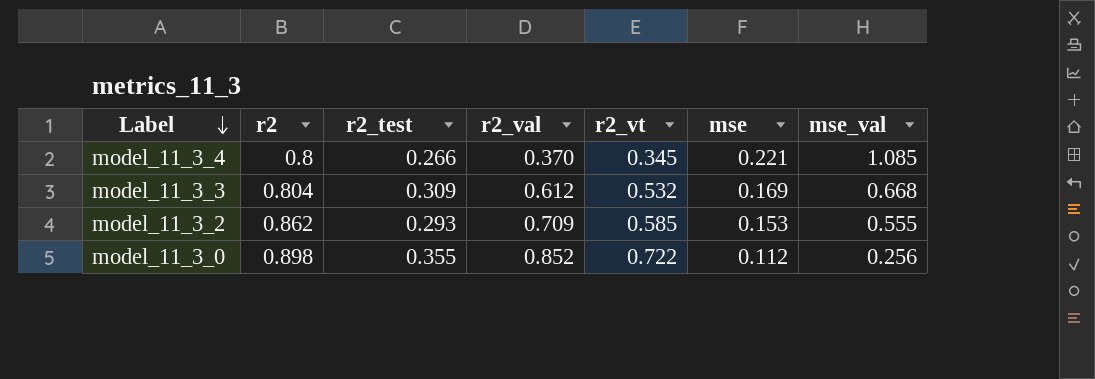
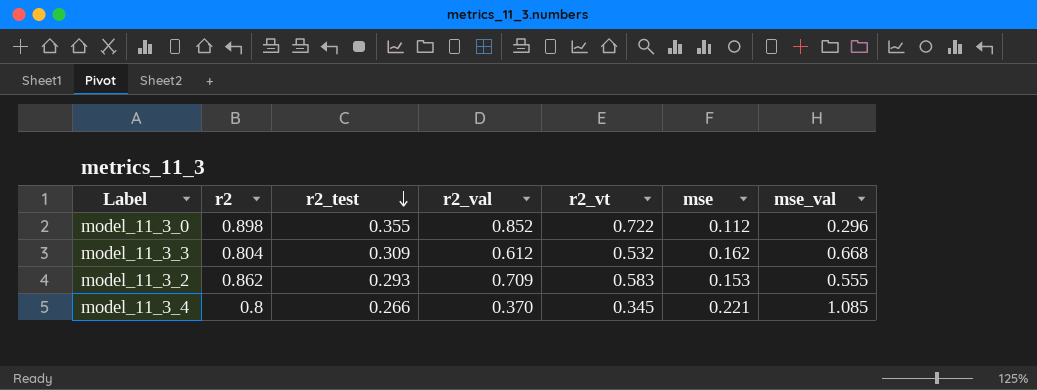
row order: Label descending -> r2_test descending
model_11_3_0 | mse_val: 0.256 -> 0.296
model_11_3_3 | mse: 0.169 -> 0.162
model_11_3_2 | r2_vt: 0.585 -> 0.583

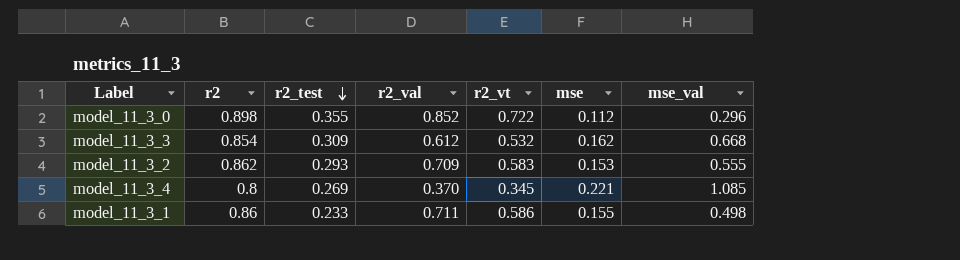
model_11_3_3 | r2: 0.804 -> 0.854
model_11_3_4 | r2_test: 0.266 -> 0.269
row model_11_3_1: none -> 0.86 | 0.233 | 0.711 | 0.586 | 0.155 | 0.498

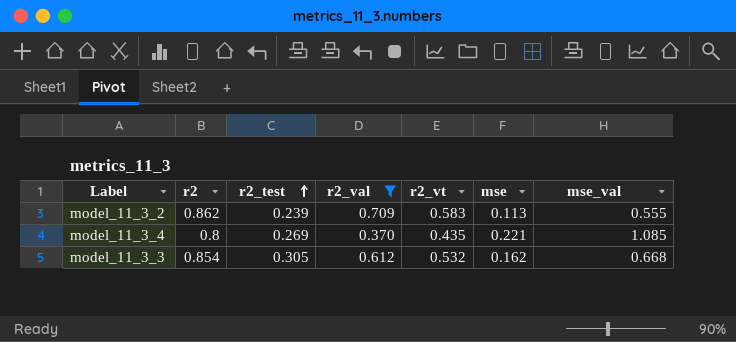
filter: none -> r2_val <= 0.709
row order: r2_test descending -> r2_test ascending
model_11_3_2 | r2_test: 0.293 -> 0.239
model_11_3_2 | mse: 0.153 -> 0.113
model_11_3_4 | r2_vt: 0.345 -> 0.435
model_11_3_3 | r2_test: 0.309 -> 0.305

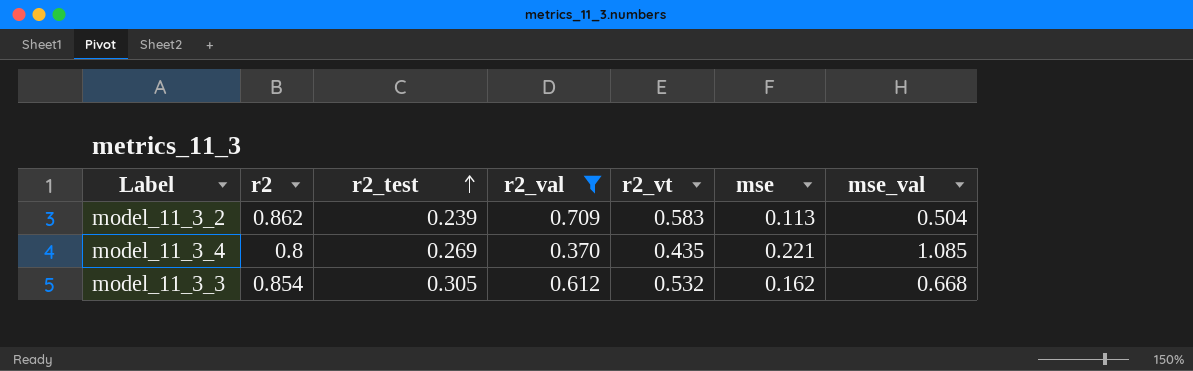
model_11_3_2 | mse_val: 0.555 -> 0.504

